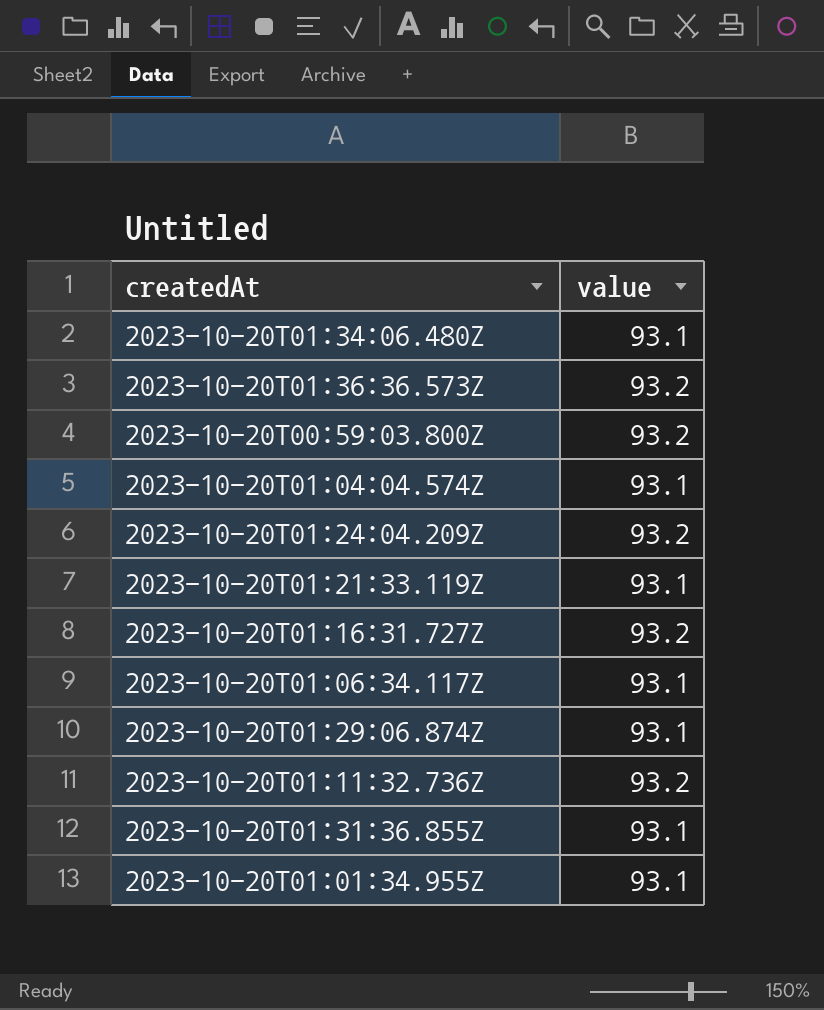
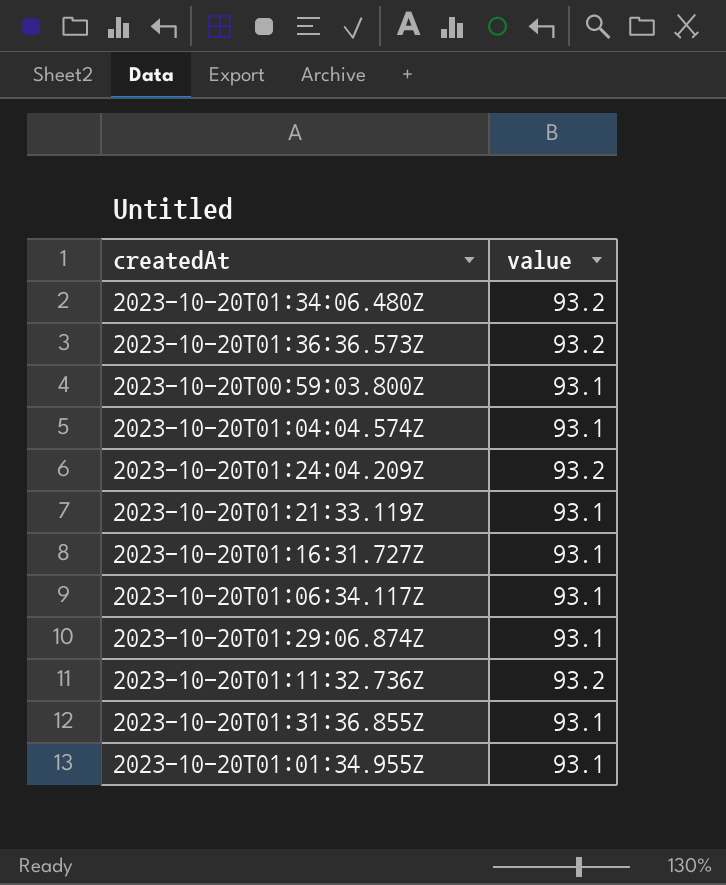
2023-10-20T01:34:06.480Z | value: 93.1 -> 93.2
2023-10-20T00:59:03.800Z | value: 93.2 -> 93.1
2023-10-20T01:16:31.727Z | value: 93.2 -> 93.1

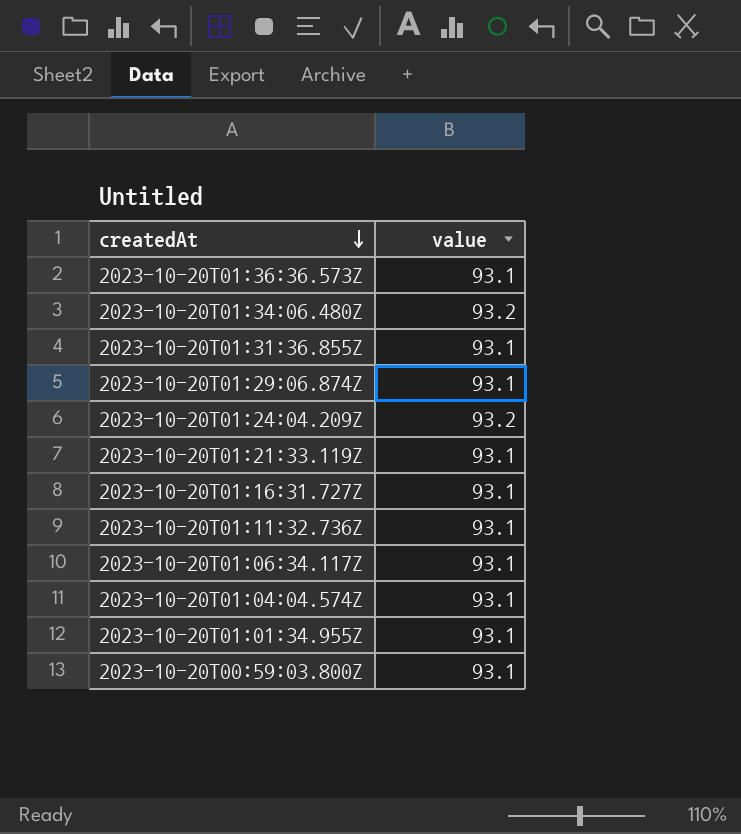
row order: none -> createdAt descending
2023-10-20T01:36:36.573Z | value: 93.2 -> 93.1
2023-10-20T01:11:32.736Z | value: 93.2 -> 93.1

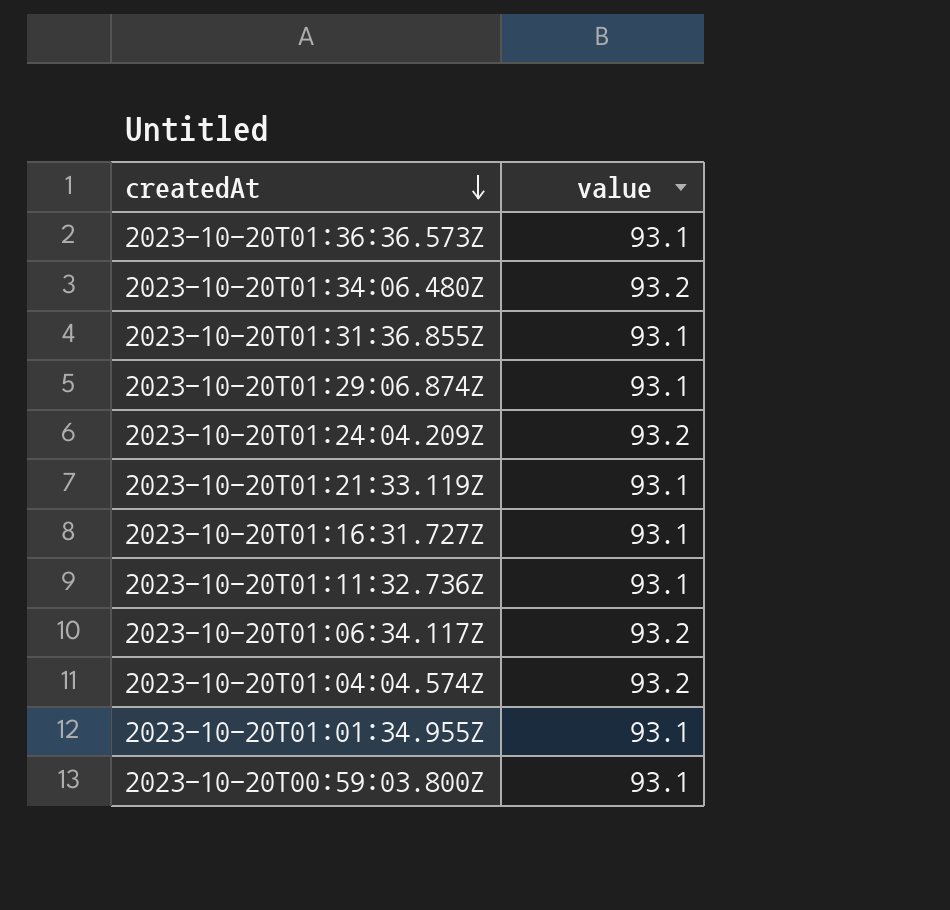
2023-10-20T01:06:34.117Z | value: 93.1 -> 93.2
2023-10-20T01:04:04.574Z | value: 93.1 -> 93.2

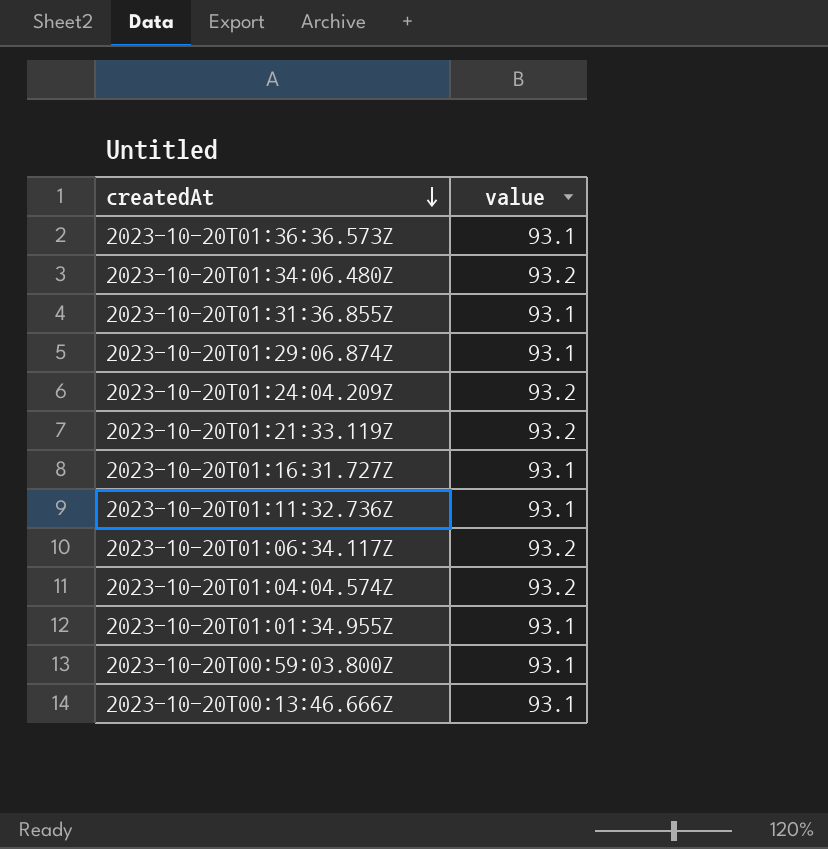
2023-10-20T01:21:33.119Z | value: 93.1 -> 93.2
row 2023-10-20T00:13:46.666Z: none -> 93.1

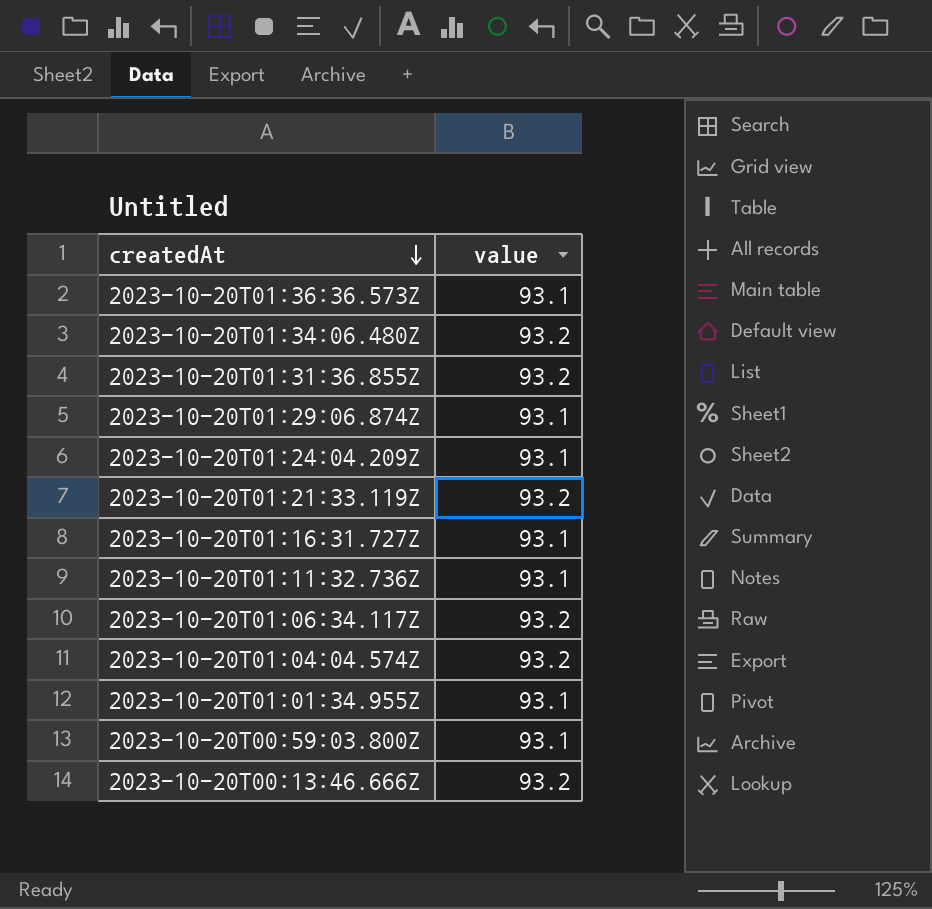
2023-10-20T01:31:36.855Z | value: 93.1 -> 93.2
2023-10-20T01:24:04.209Z | value: 93.2 -> 93.1
2023-10-20T00:13:46.666Z | value: 93.1 -> 93.2

